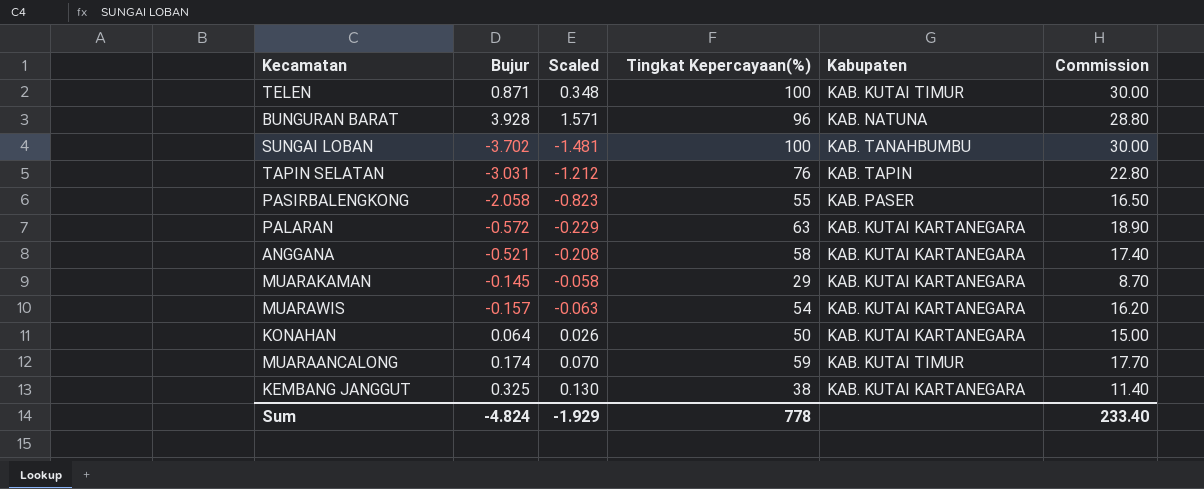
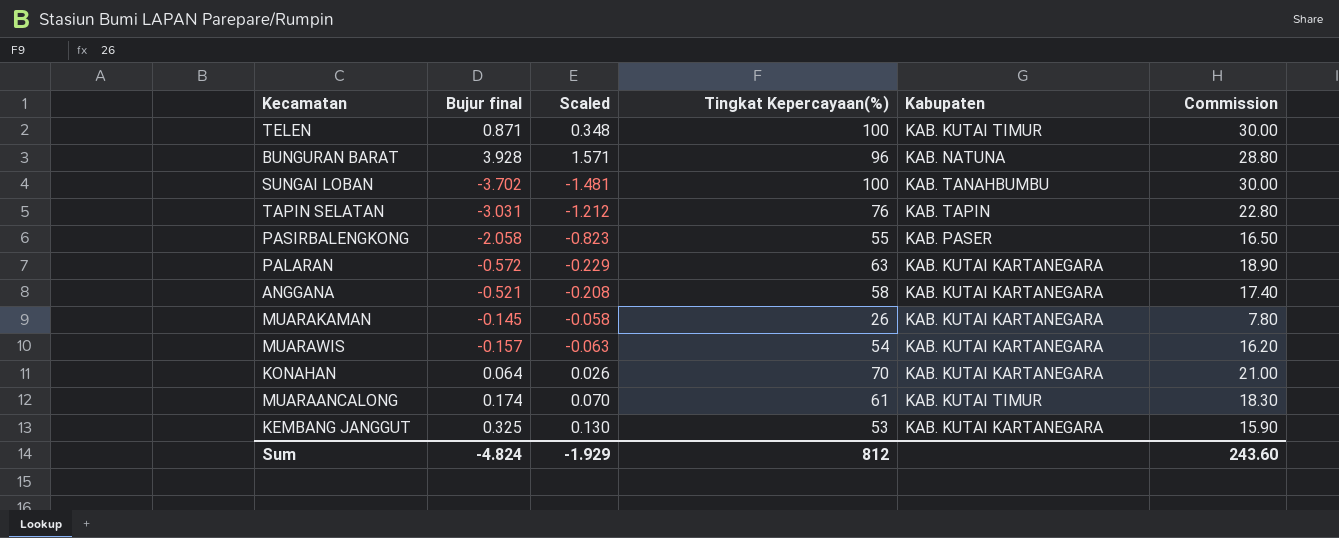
column name: Bujur -> Bujur final
MUARAKAMAN | Tingkat Kepercayaan(%): 29 -> 26
MUARAKAMAN | Commission: 8.70 -> 7.80
KONAHAN | Tingkat Kepercayaan(%): 50 -> 70
KONAHAN | Commission: 15.00 -> 21.00
MUARAANCALONG | Tingkat Kepercayaan(%): 59 -> 61
MUARAANCALONG | Commission: 17.70 -> 18.30
KEMBANG JANGGUT | Tingkat Kepercayaan(%): 38 -> 53
KEMBANG JANGGUT | Commission: 11.40 -> 15.90
Sum | Tingkat Kepercayaan(%): 778 -> 812
Sum | Commission: 233.40 -> 243.60

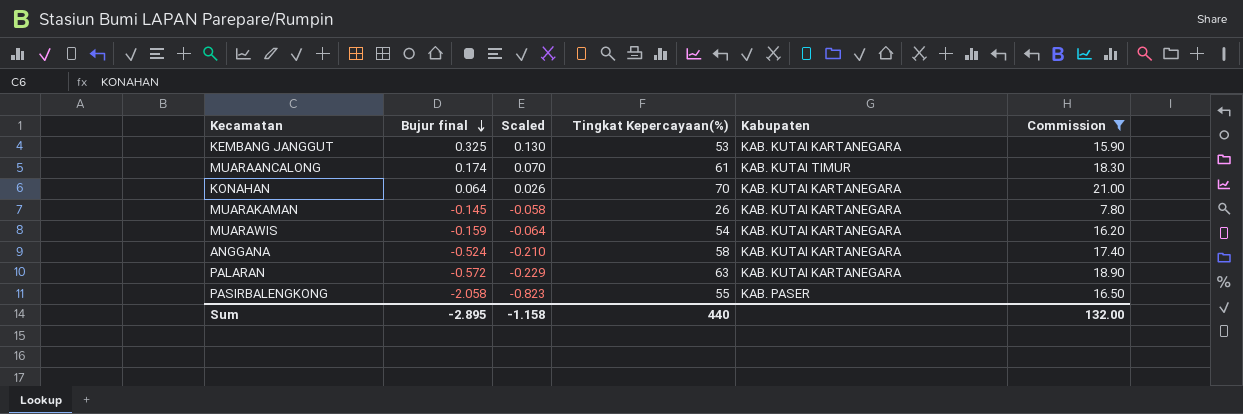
filter: none -> Commission <= 21.00
row order: none -> Bujur final descending
MUARAWIS | Bujur final: -0.157 -> -0.159
MUARAWIS | Scaled: -0.063 -> -0.064
ANGGANA | Bujur final: -0.521 -> -0.524
ANGGANA | Scaled: -0.208 -> -0.210
Sum | Bujur final: -4.824 -> -2.895
Sum | Scaled: -1.929 -> -1.158
Sum | Tingkat Kepercayaan(%): 812 -> 440
Sum | Commission: 243.60 -> 132.00

